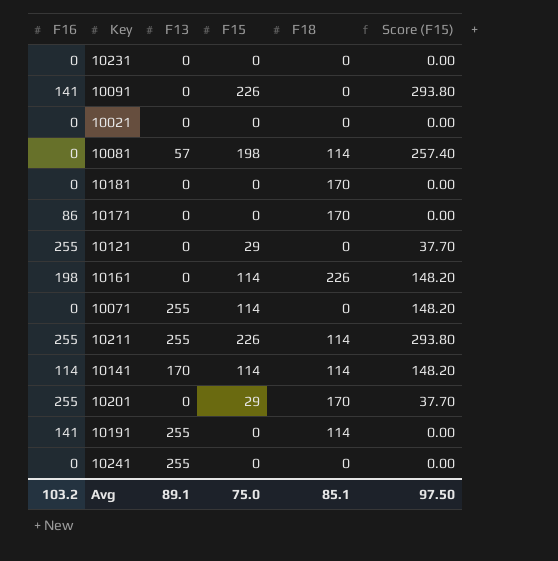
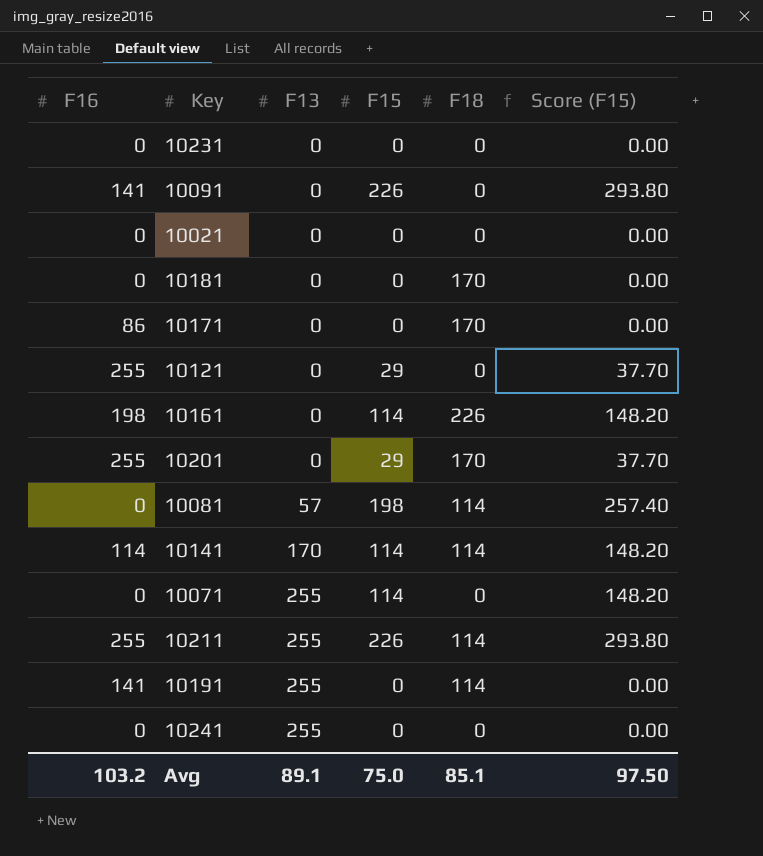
row order: none -> F13 ascending

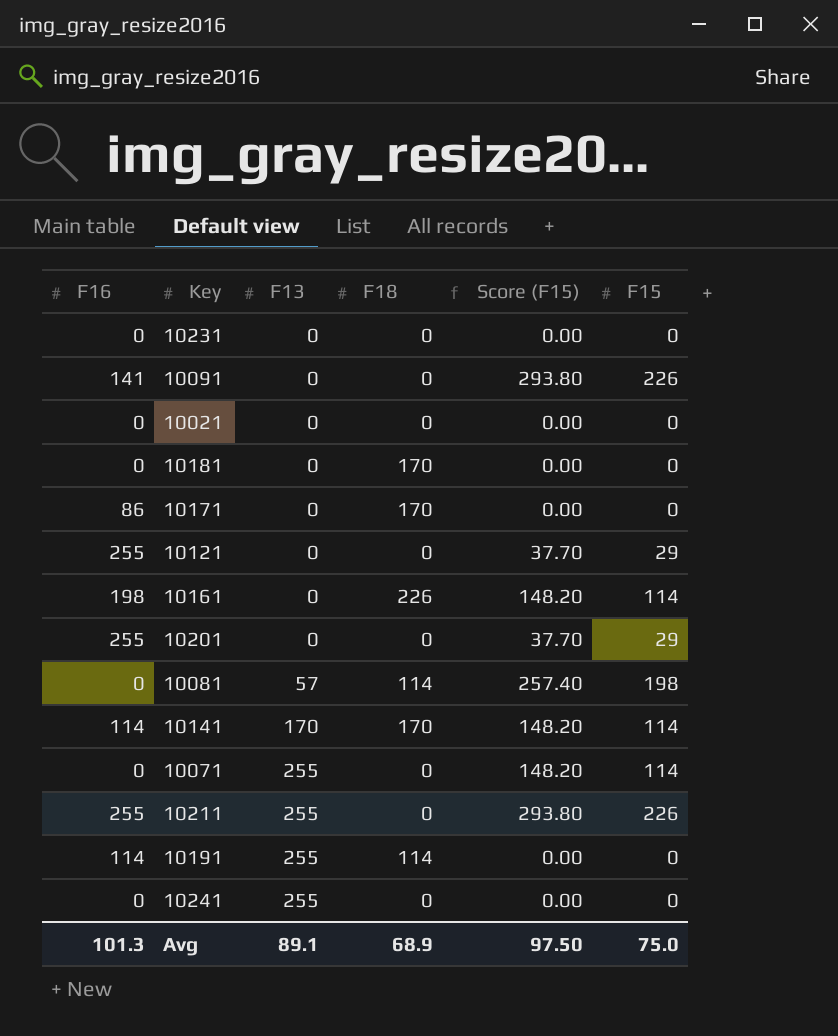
column F15 | position: 4 -> 6
10201 | F18: 170 -> 0
10141 | F18: 114 -> 170
10211 | F18: 114 -> 0
10191 | F16: 141 -> 114
Avg | F16: 103.2 -> 101.3
Avg | F18: 85.1 -> 68.9

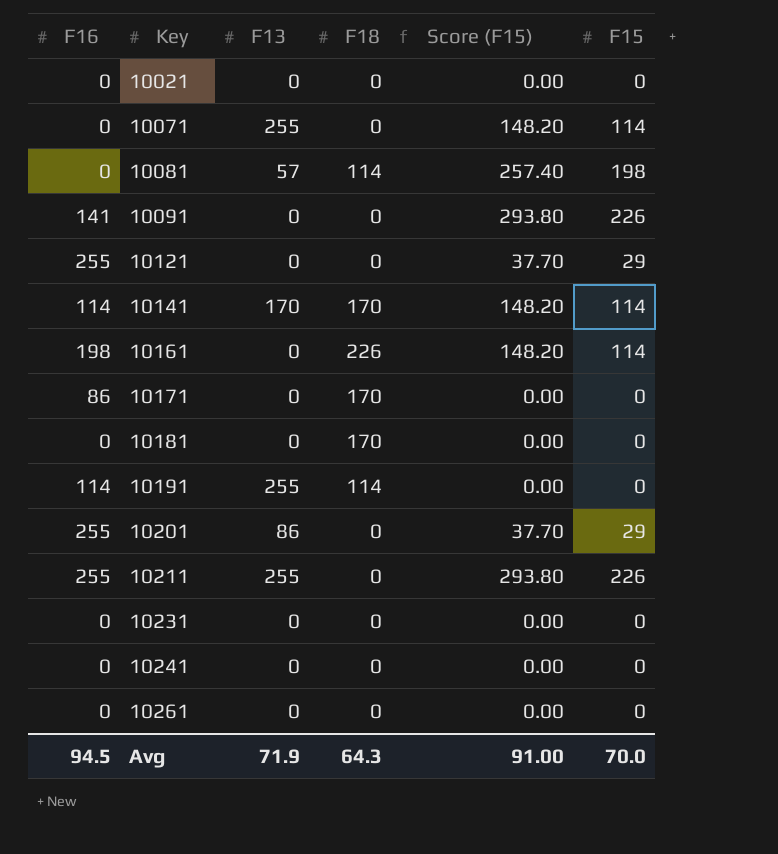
row order: F13 ascending -> Key ascending
10201 | F13: 0 -> 86
10241 | F13: 255 -> 0
row 10261: none -> 0 | 0 | 0 | 0.00 | 0
Avg | F16: 101.3 -> 94.5
Avg | F13: 89.1 -> 71.9
Avg | F18: 68.9 -> 64.3
Avg | Score (F15): 97.50 -> 91.00
Avg | F15: 75.0 -> 70.0

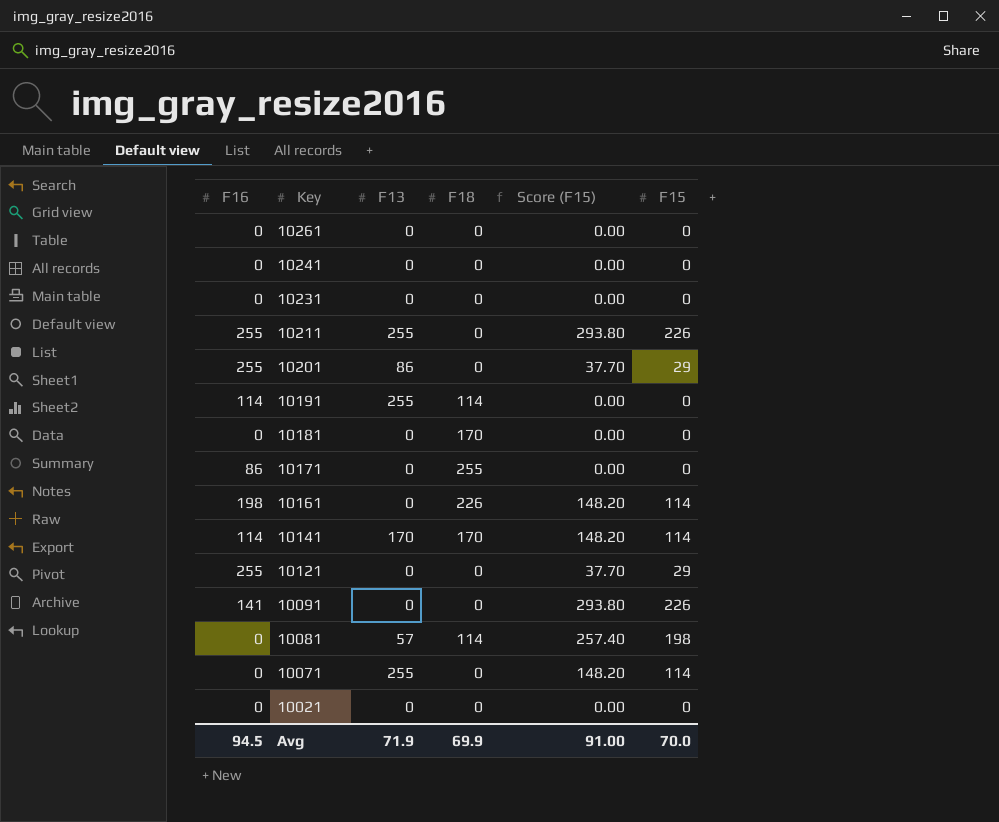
row order: Key ascending -> Key descending
10171 | F18: 170 -> 255
Avg | F18: 64.3 -> 69.9

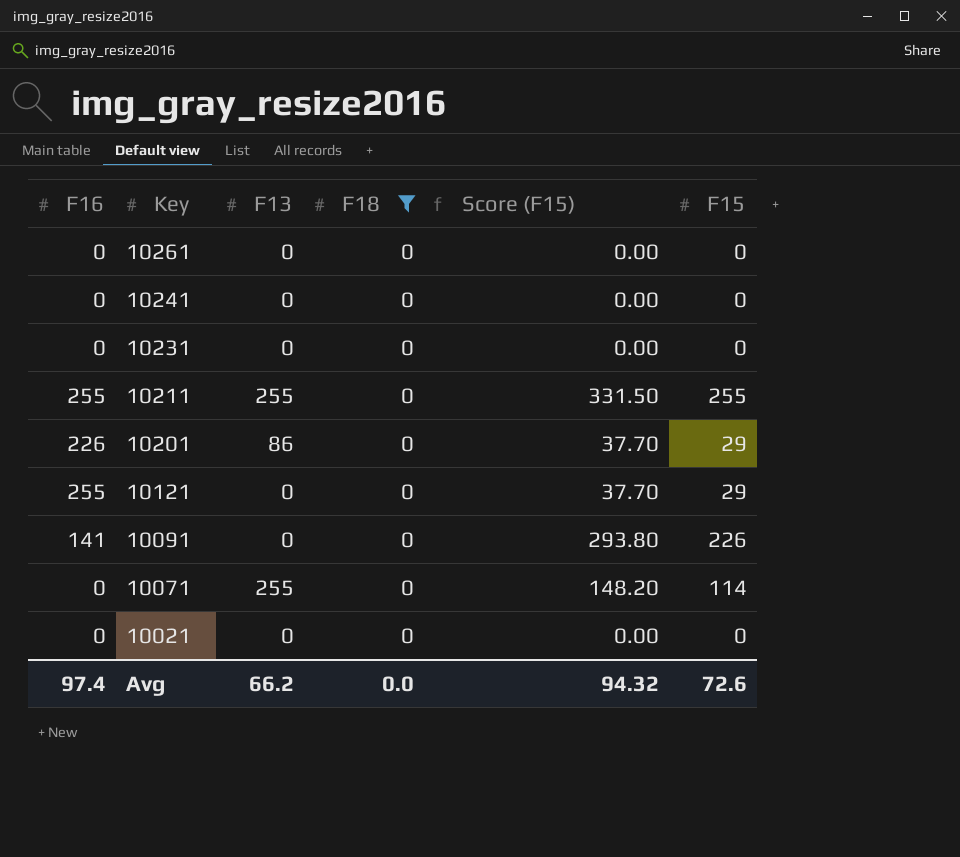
filter: none -> F18 = 0
10211 | Score (F15): 293.80 -> 331.50
10211 | F15: 226 -> 255
10201 | F16: 255 -> 226
Avg | F16: 94.5 -> 97.4
Avg | F13: 71.9 -> 66.2
Avg | F18: 69.9 -> 0.0
Avg | Score (F15): 91.00 -> 94.32
Avg | F15: 70.0 -> 72.6

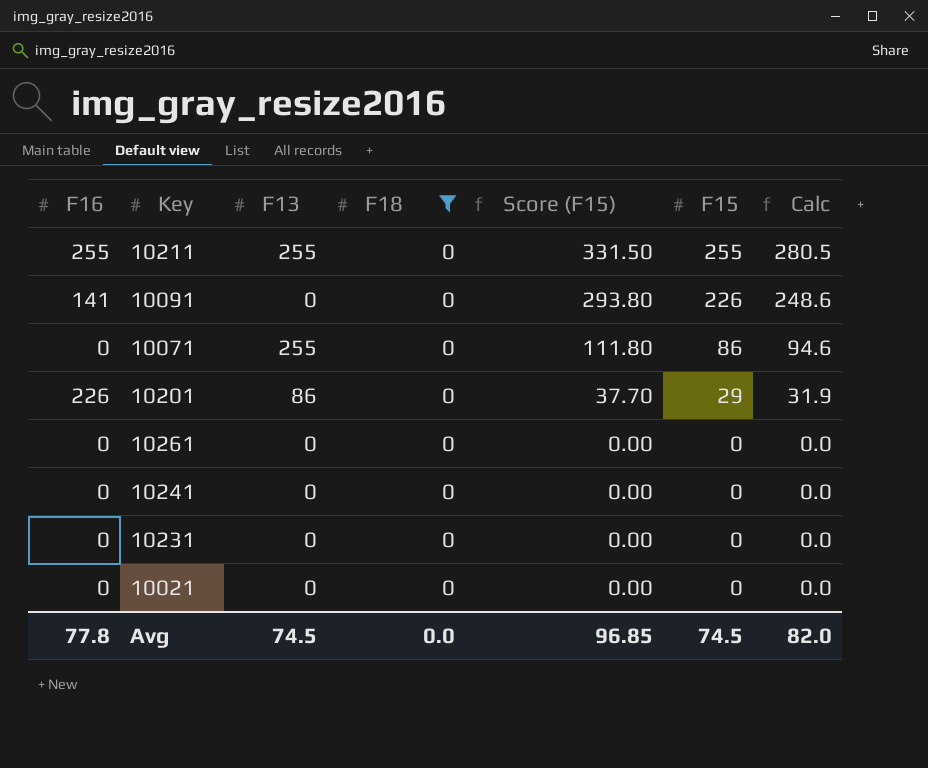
row order: Key descending -> Score (F15) descending
column Calc | formula: none -> [F15] * 1.1
row 10121: 255 | 0 | 0 | 37.70 | 29 -> none
10071 | Score (F15): 148.20 -> 111.80
10071 | F15: 114 -> 86
Avg | F16: 97.4 -> 77.8
Avg | F13: 66.2 -> 74.5
Avg | Score (F15): 94.32 -> 96.85
Avg | F15: 72.6 -> 74.5

